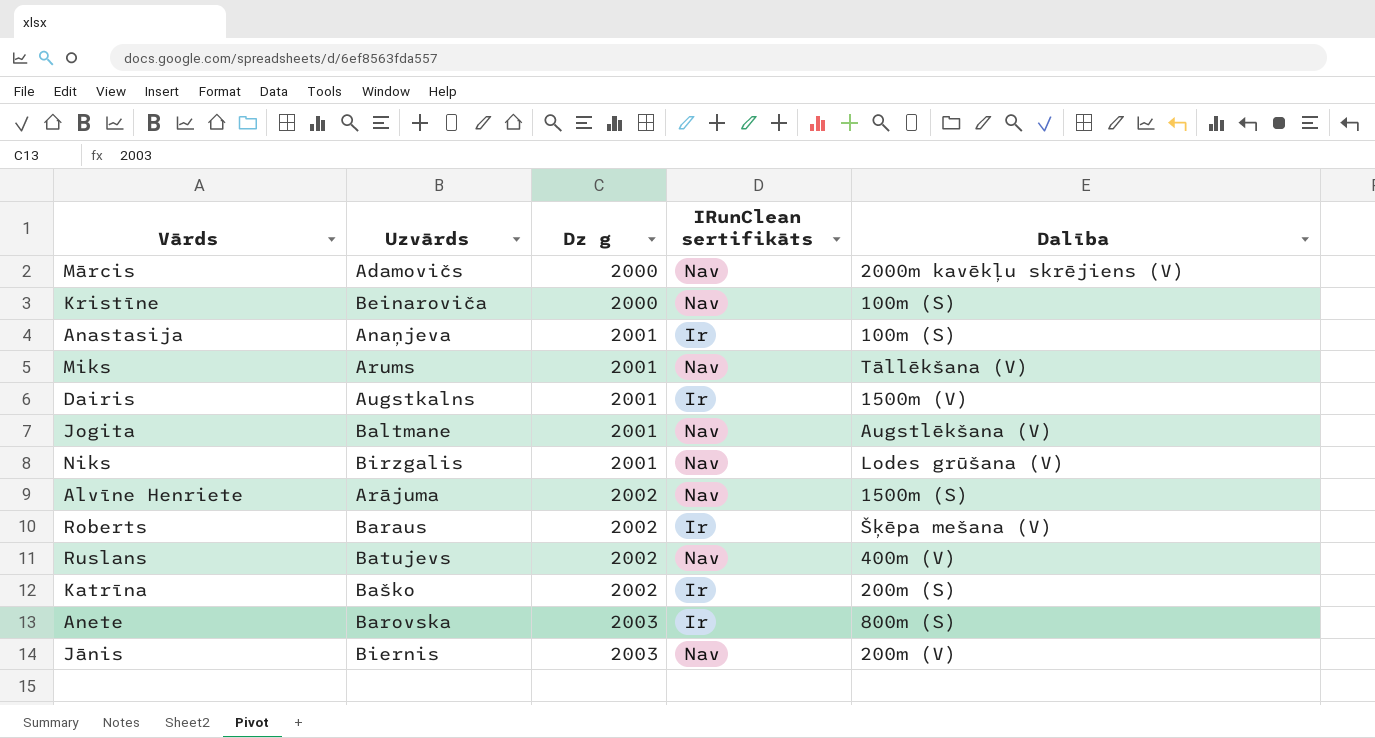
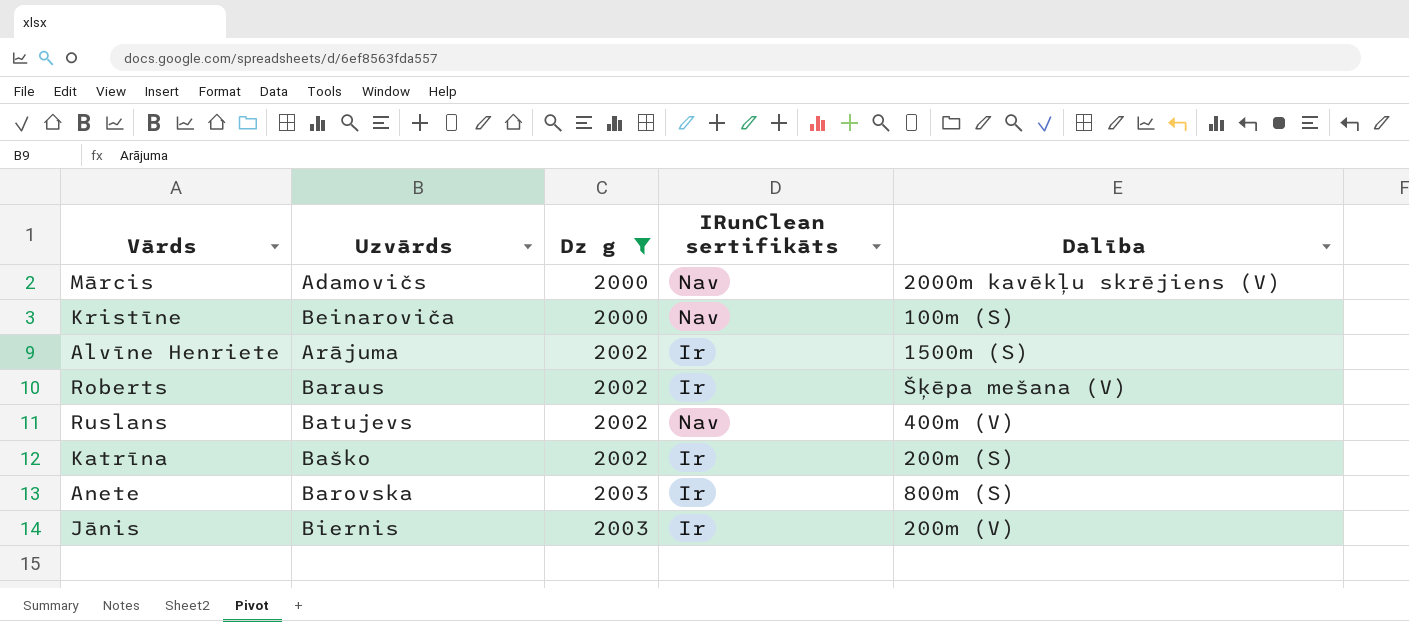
filter: none -> Dz g != 2001
Alvīne Henriete | IRunClean sertifikāts: Nav -> Ir
Jānis | IRunClean sertifikāts: Nav -> Ir

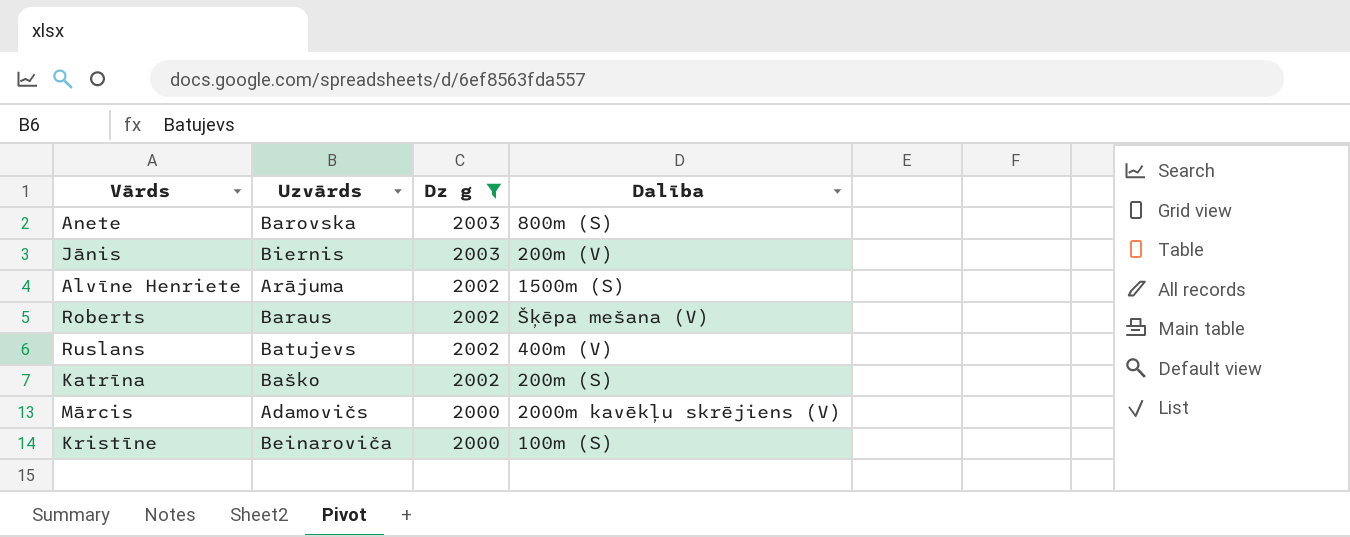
row order: Dz g ascending -> Dz g descending
column IRunClean sertifikāts | position: 4 -> none

